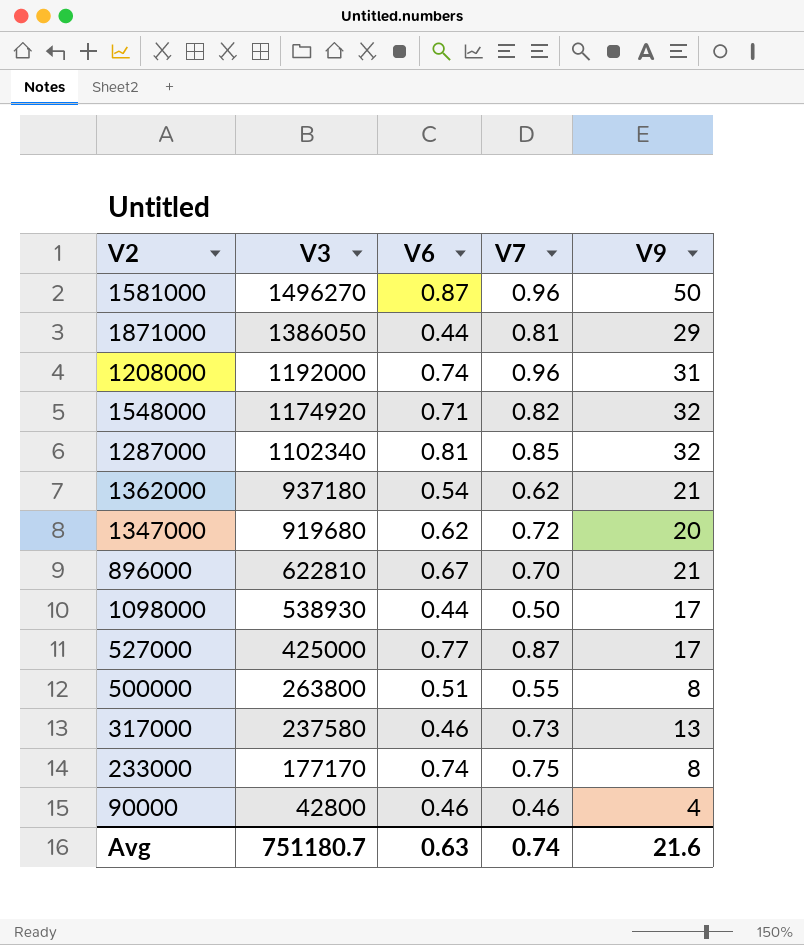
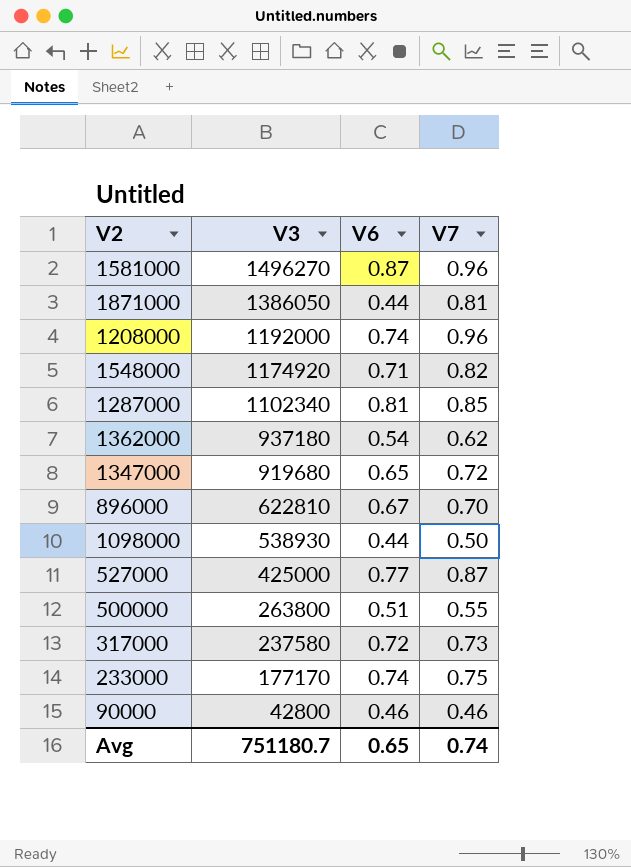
column V9 | position: 5 -> none
1347000 | V6: 0.62 -> 0.65
317000 | V6: 0.46 -> 0.72
Avg | V6: 0.63 -> 0.65

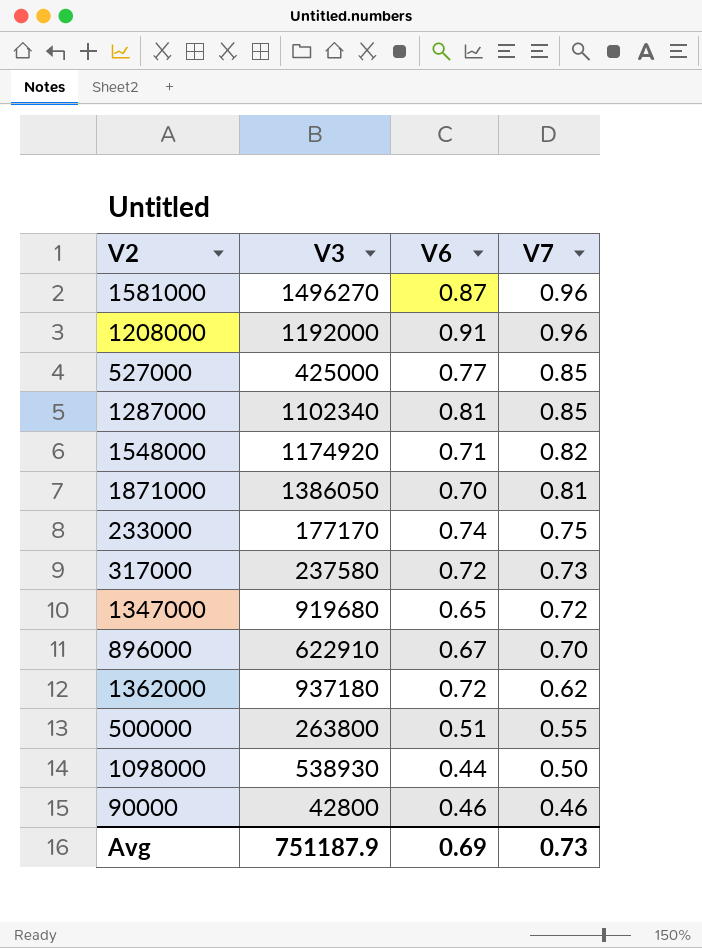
row order: V3 descending -> V7 descending
1208000 | V6: 0.74 -> 0.91
527000 | V7: 0.87 -> 0.85
1871000 | V6: 0.44 -> 0.70
896000 | V3: 622810 -> 622910
1362000 | V6: 0.54 -> 0.72
Avg | V3: 751180.7 -> 751187.9
Avg | V6: 0.65 -> 0.69
Avg | V7: 0.74 -> 0.73

